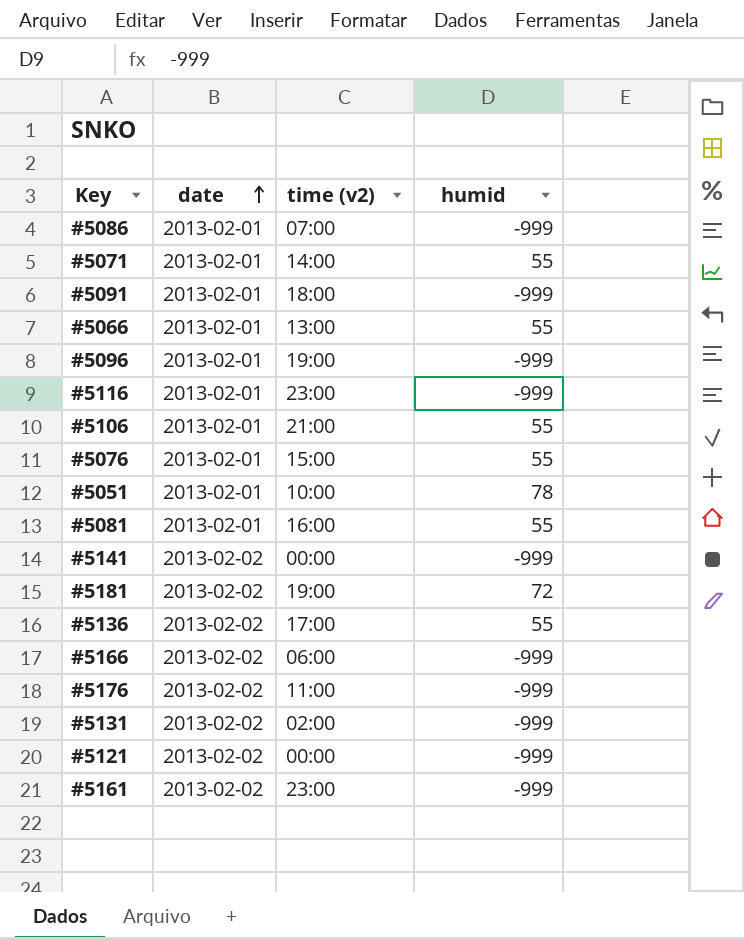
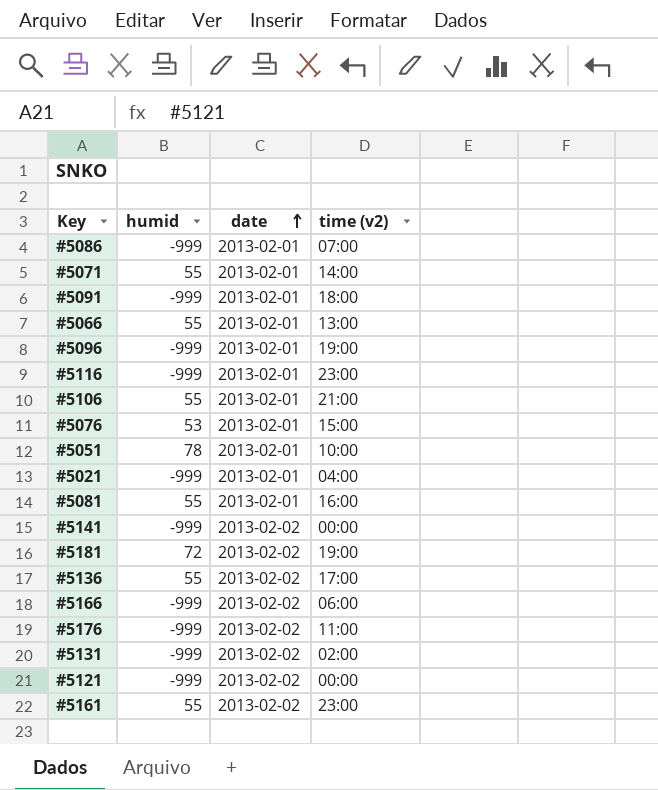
column humid | position: 4 -> 2
#5076 | humid: 55 -> 53
row #5021: none -> -999 | 2013-02-01 | 04:00
#5161 | humid: -999 -> 55

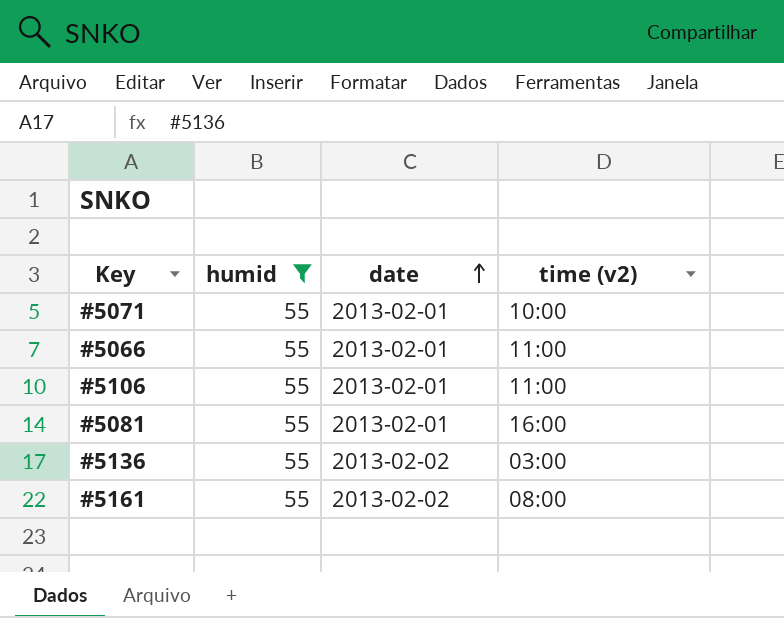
filter: none -> humid = 55
#5071 | time (v2): 14:00 -> 10:00
#5066 | time (v2): 13:00 -> 11:00
#5106 | time (v2): 21:00 -> 11:00
#5136 | time (v2): 17:00 -> 03:00
#5161 | time (v2): 23:00 -> 08:00

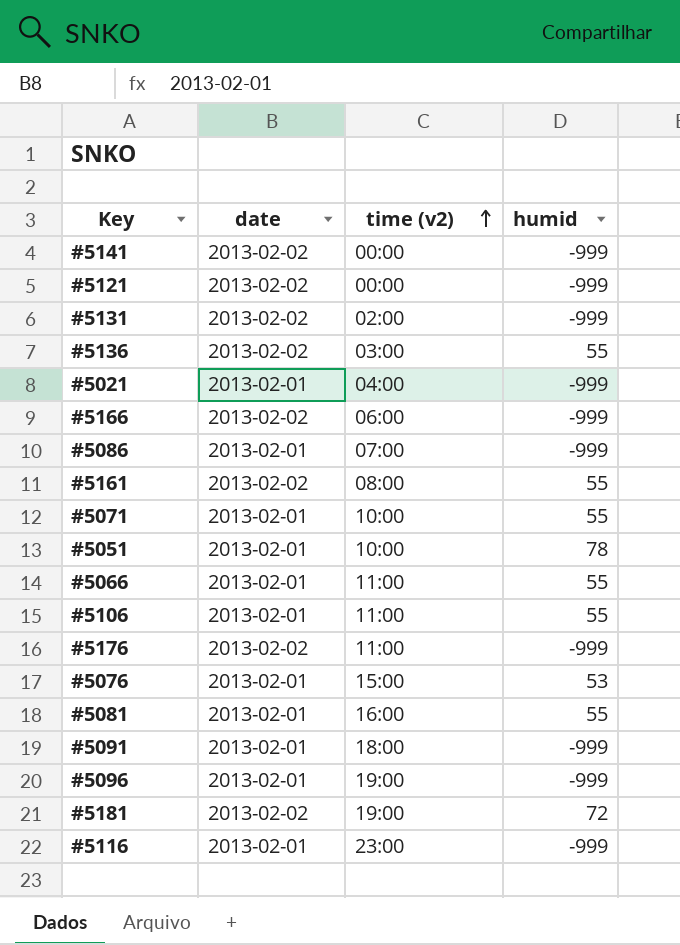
filter: humid = 55 -> none
row order: date ascending -> time (v2) ascending
column humid | position: 2 -> 4

